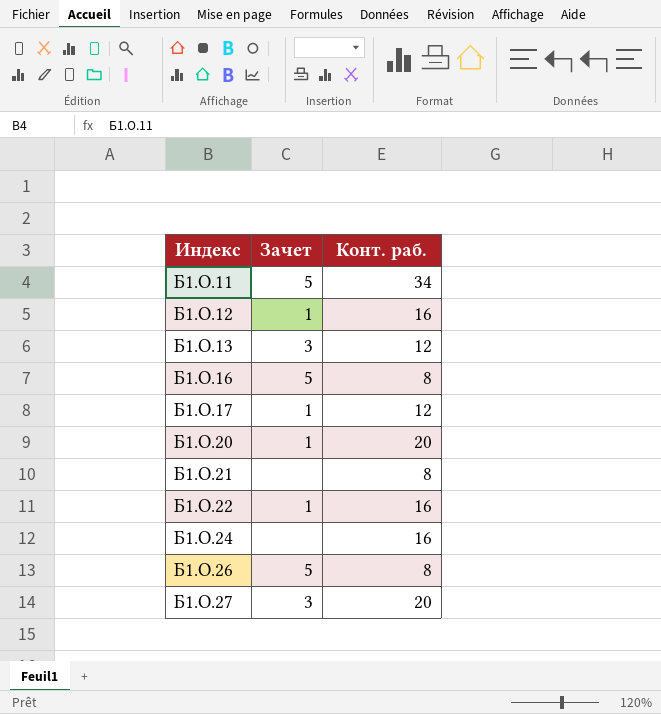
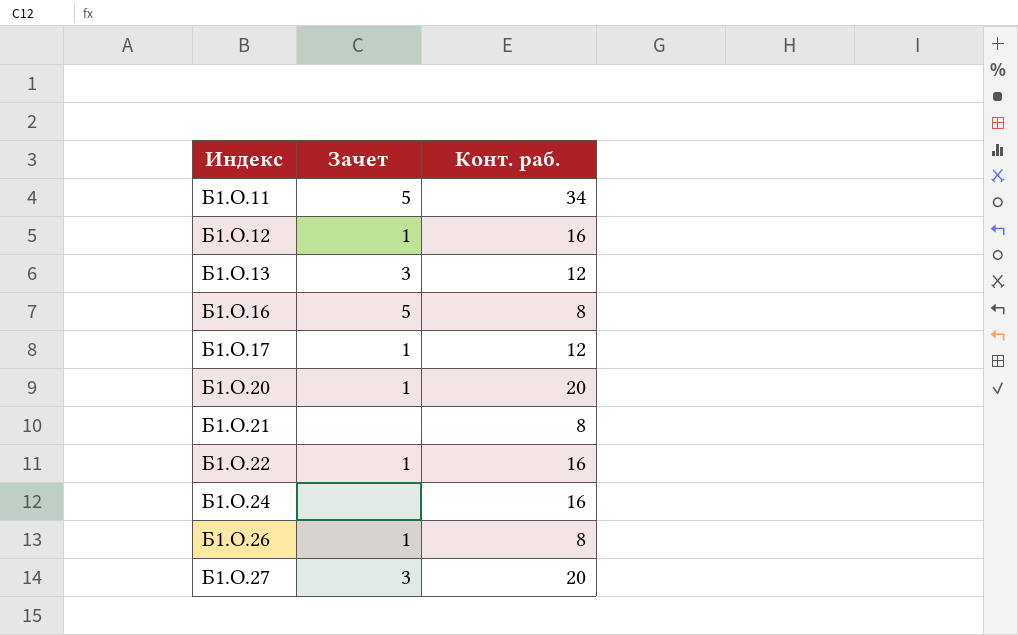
Б1.О.26 | Зачет: 5 -> 1

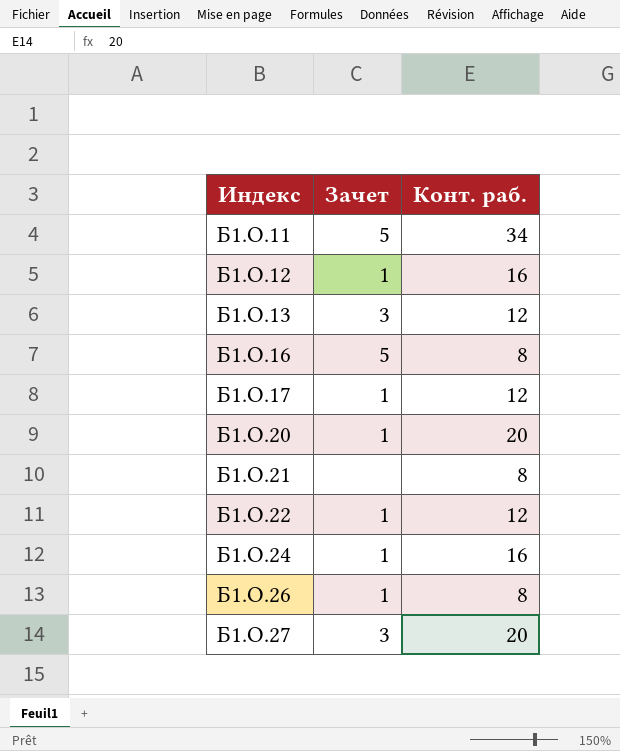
Б1.О.22 | Конт. раб.: 16 -> 12
Б1.О.24 | Зачет: none -> 1

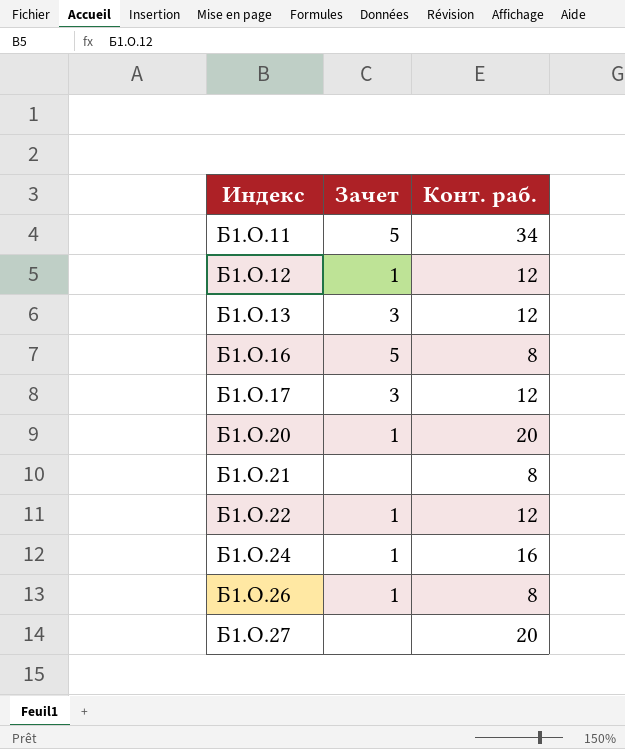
Б1.О.12 | Конт. раб.: 16 -> 12
Б1.О.17 | Зачет: 1 -> 3
Б1.О.27 | Зачет: 3 -> none

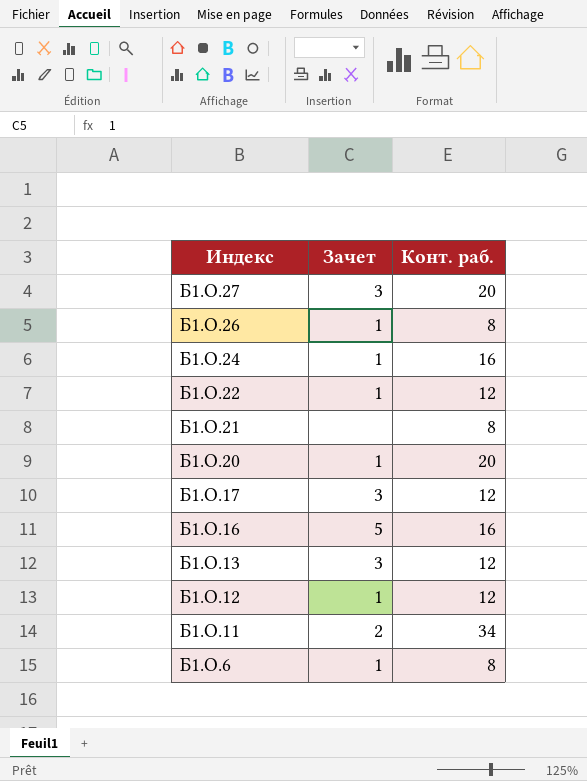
row order: Индекс ascending -> Индекс descending
Б1.О.27 | Зачет: none -> 3
Б1.О.16 | Конт. раб.: 8 -> 16
Б1.О.11 | Зачет: 5 -> 2
row Б1.О.6: none -> 1 | 8

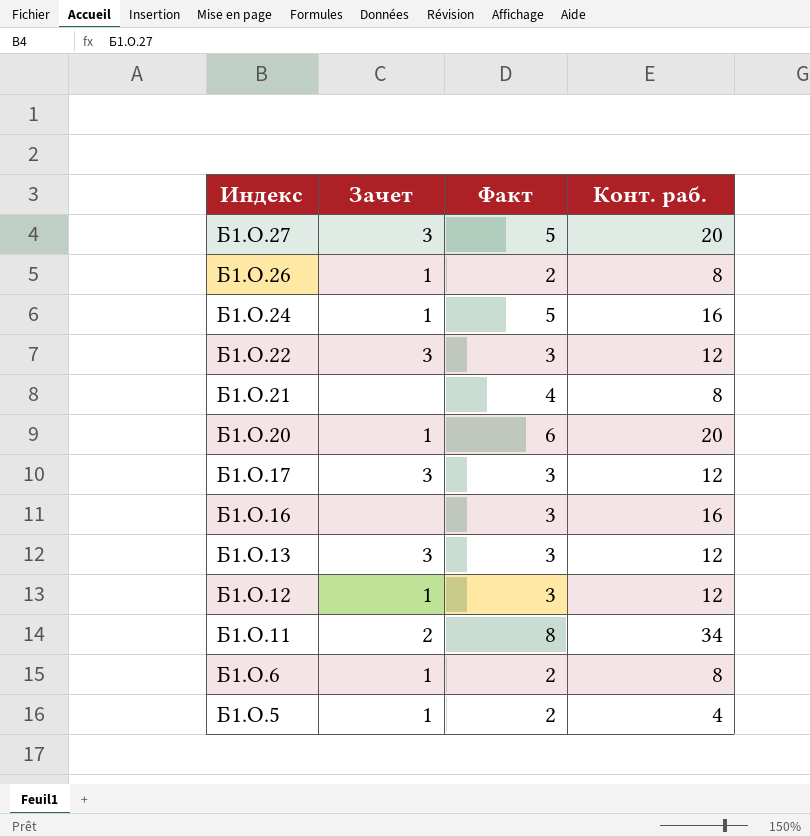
column Факт | position: none -> 3
Б1.О.22 | Зачет: 1 -> 3
Б1.О.16 | Зачет: 5 -> none
row Б1.О.5: none -> 1 | 2 | 4

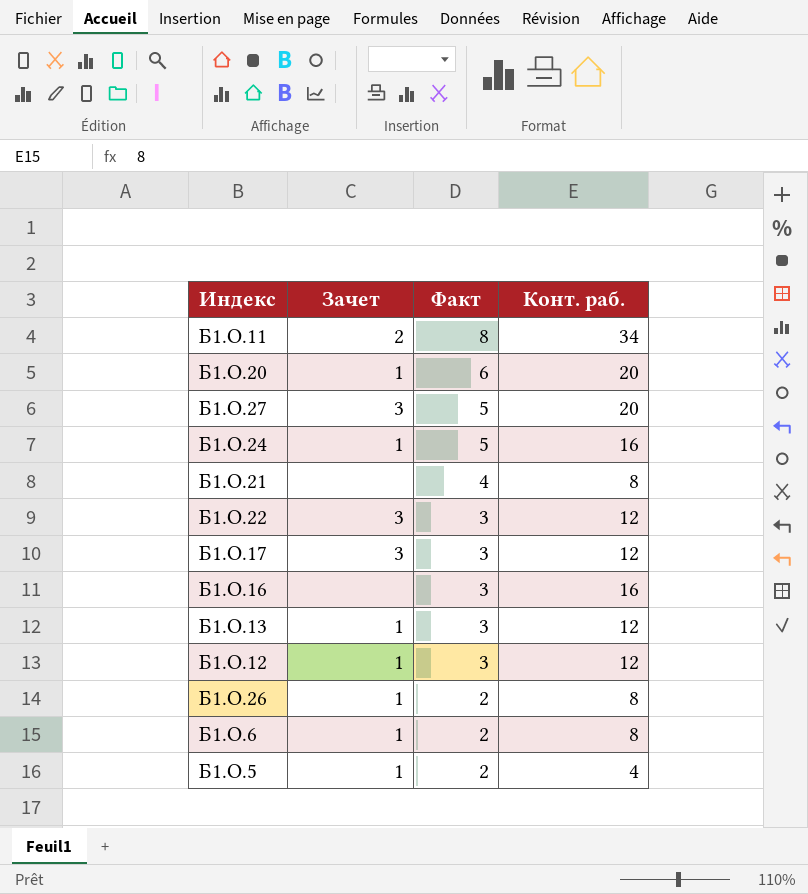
row order: Индекс descending -> Факт descending
Б1.О.13 | Зачет: 3 -> 1

